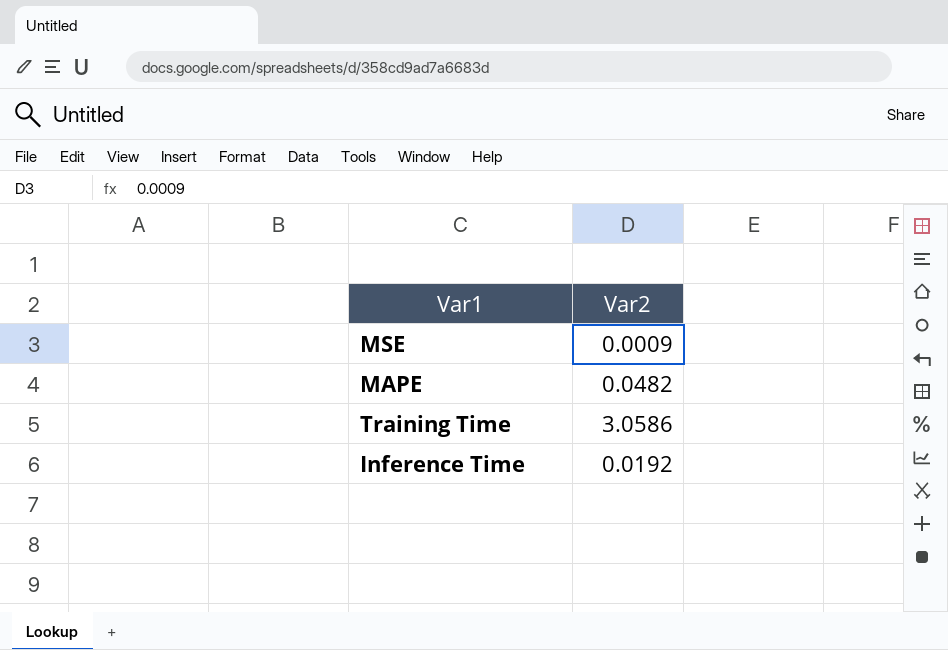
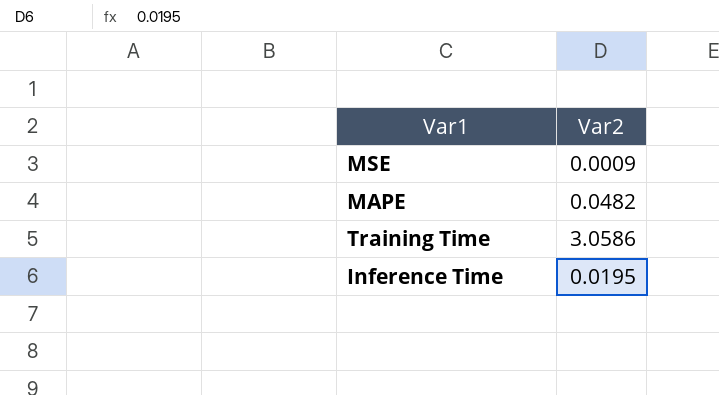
Inference Time | Var2: 0.0192 -> 0.0195

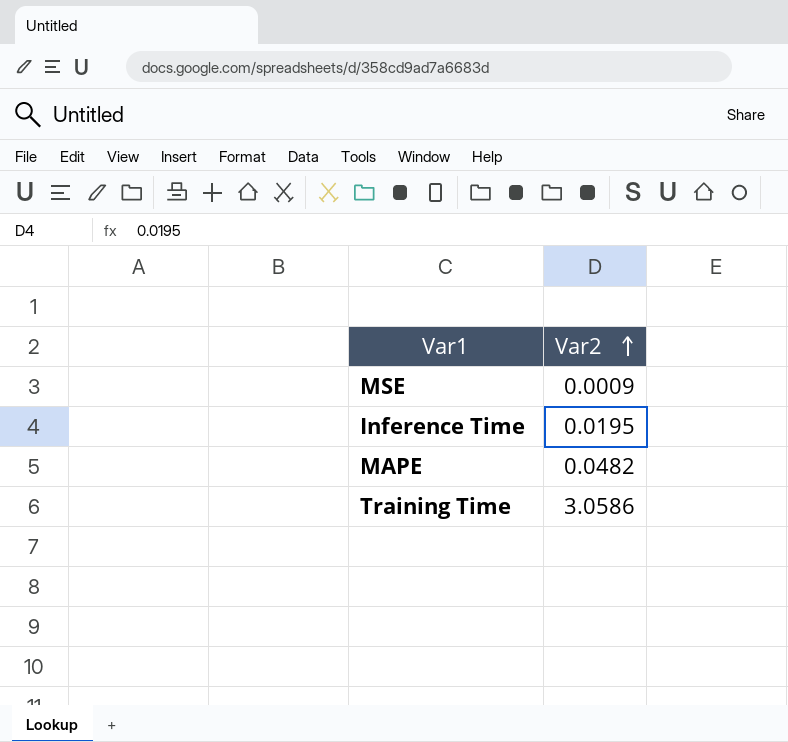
row order: none -> Var2 ascending

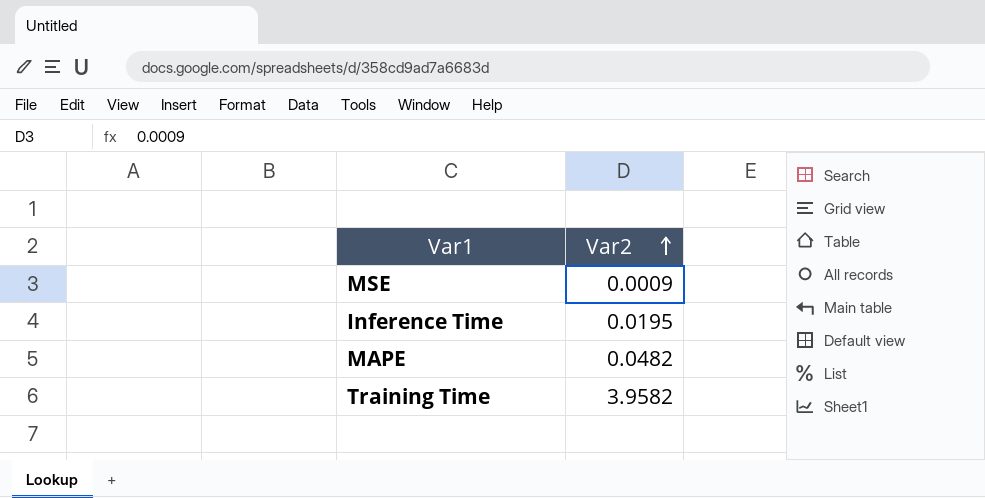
Training Time | Var2: 3.0586 -> 3.9582

